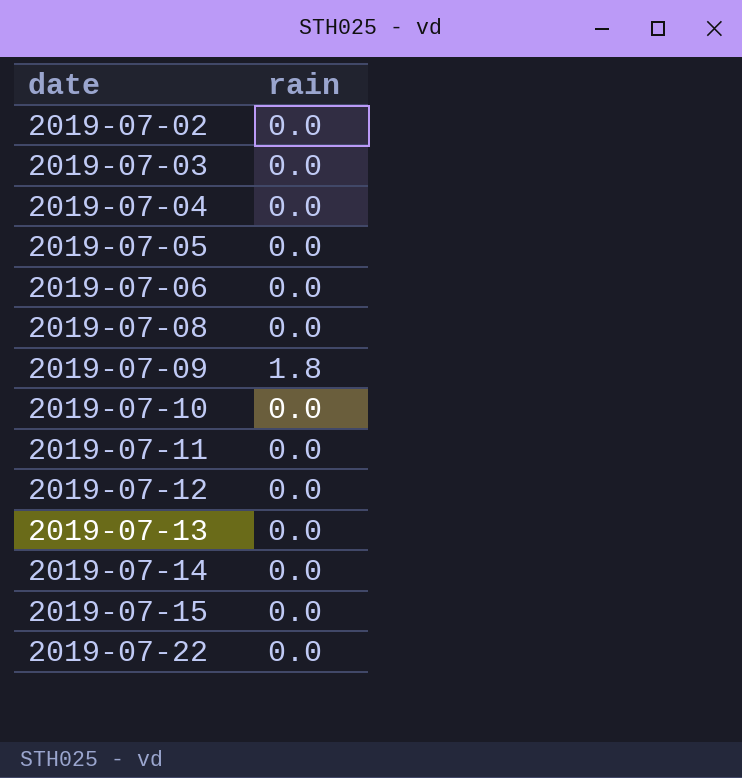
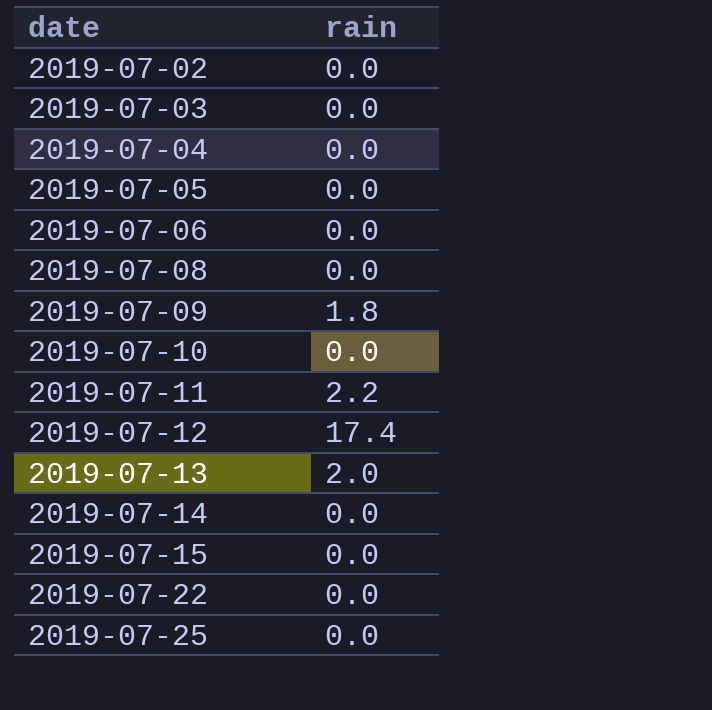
2019-07-11 | rain: 0.0 -> 2.2
2019-07-12 | rain: 0.0 -> 17.4
2019-07-13 | rain: 0.0 -> 2.0
row 2019-07-25: none -> 0.0

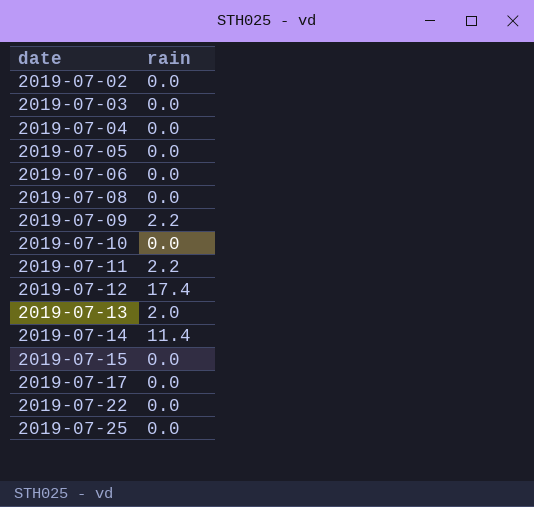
2019-07-09 | rain: 1.8 -> 2.2
2019-07-14 | rain: 0.0 -> 11.4
row 2019-07-17: none -> 0.0

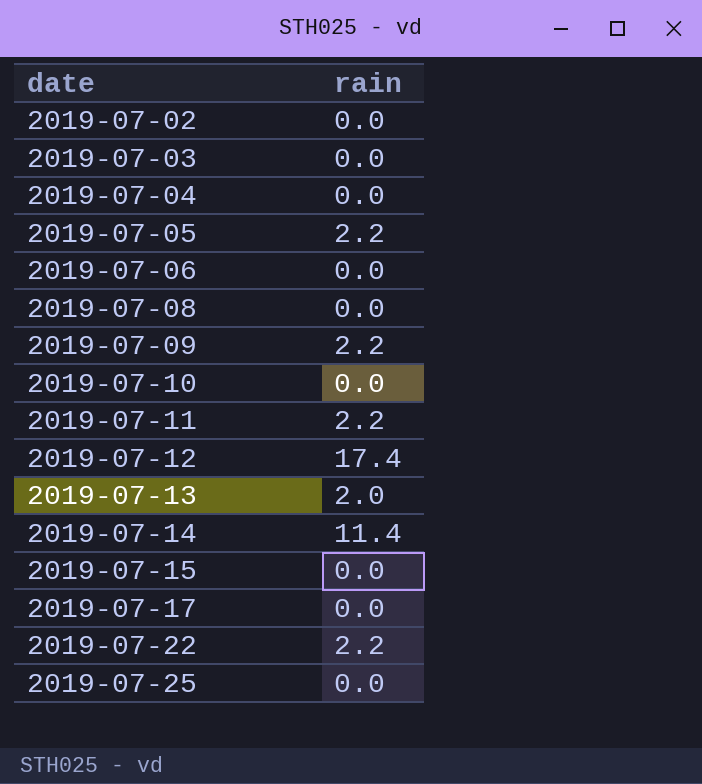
2019-07-05 | rain: 0.0 -> 2.2
2019-07-22 | rain: 0.0 -> 2.2

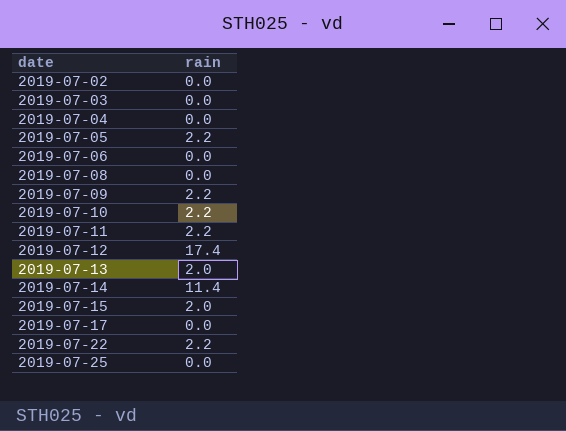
2019-07-10 | rain: 0.0 -> 2.2
2019-07-15 | rain: 0.0 -> 2.0

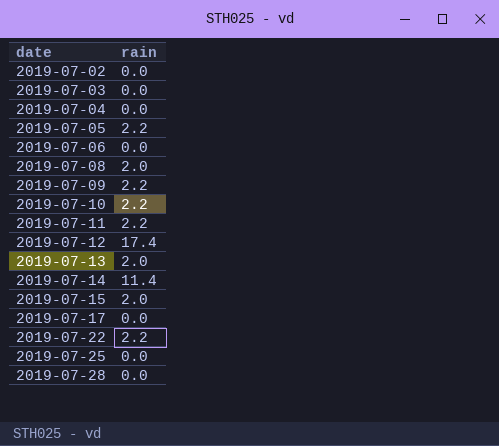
2019-07-08 | rain: 0.0 -> 2.0
row 2019-07-28: none -> 0.0

